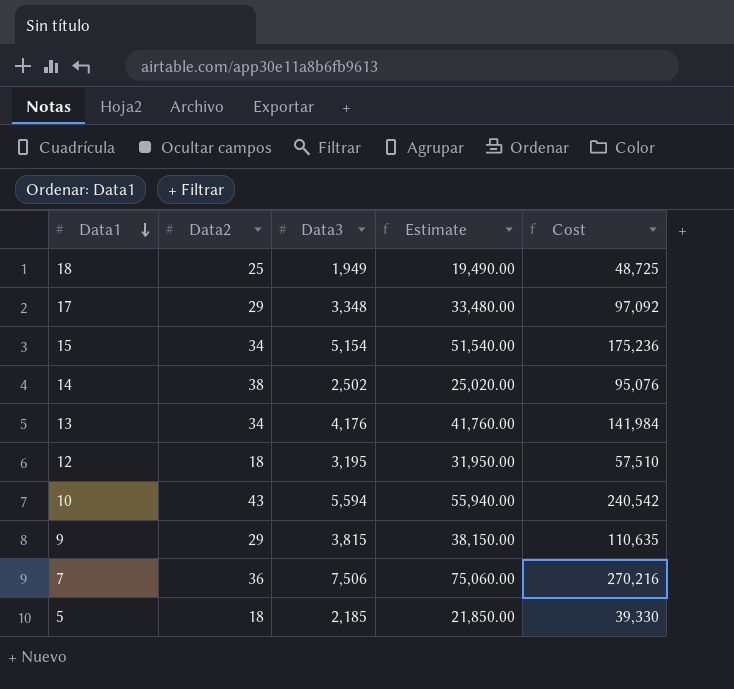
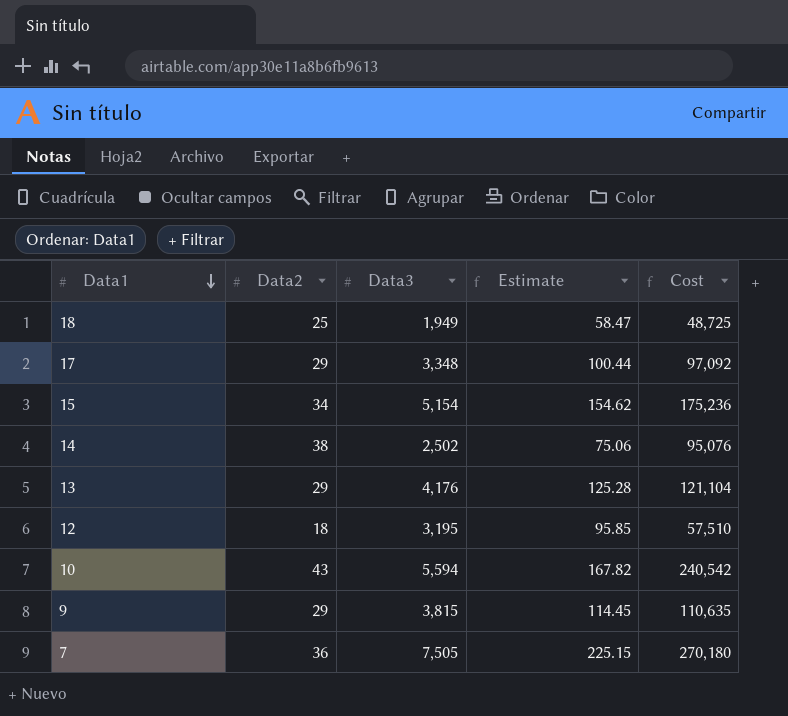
column Estimate | formula: [Data3] * 10 -> [Data3] * 0.03
row 5: 18 | 2,185 | 21,850.00 | 39,330 -> none
13 | Data2: 34 -> 29
13 | Cost: 141,984 -> 121,104
7 | Data3: 7,506 -> 7,505
7 | Cost: 270,216 -> 270,180

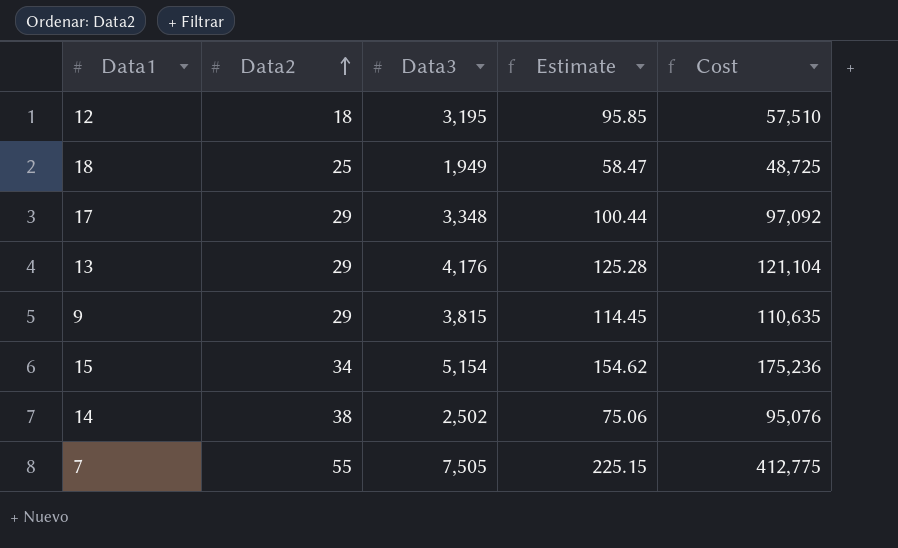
row order: Data1 descending -> Data2 ascending
row 10: 43 | 5,594 | 167.82 | 240,542 -> none
7 | Data2: 36 -> 55
7 | Cost: 270,180 -> 412,775

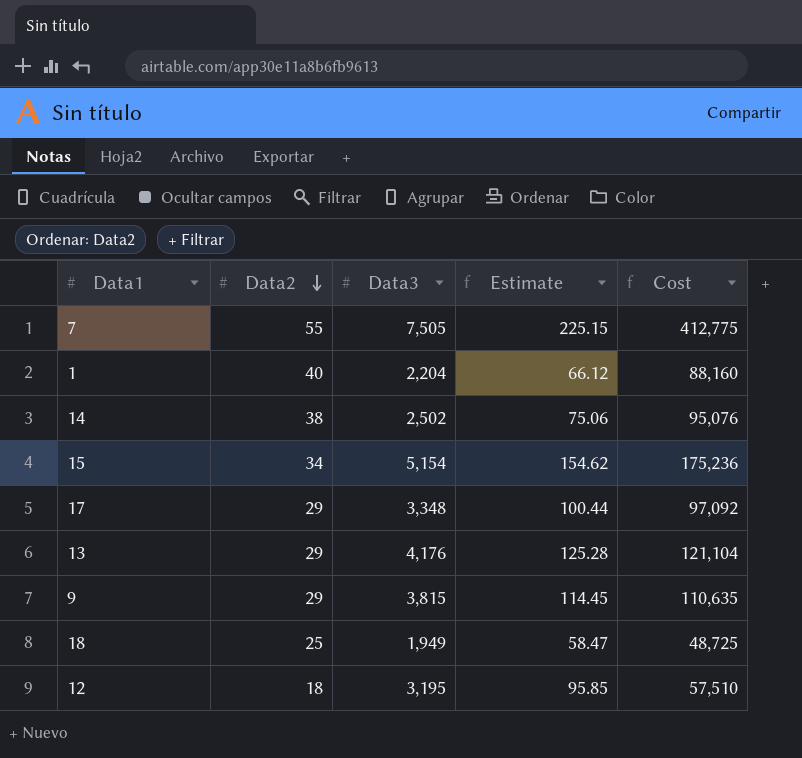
row order: Data2 ascending -> Data2 descending
row 1: none -> 40 | 2,204 | 66.12 | 88,160

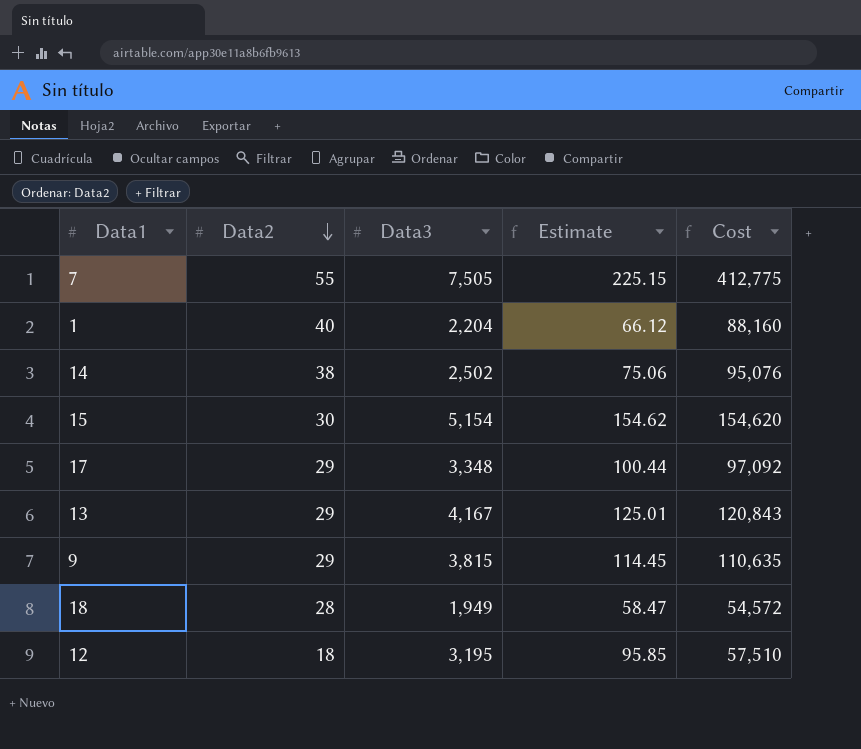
15 | Data2: 34 -> 30
15 | Cost: 175,236 -> 154,620
13 | Data3: 4,176 -> 4,167
13 | Estimate: 125.28 -> 125.01
13 | Cost: 121,104 -> 120,843
18 | Data2: 25 -> 28
18 | Cost: 48,725 -> 54,572

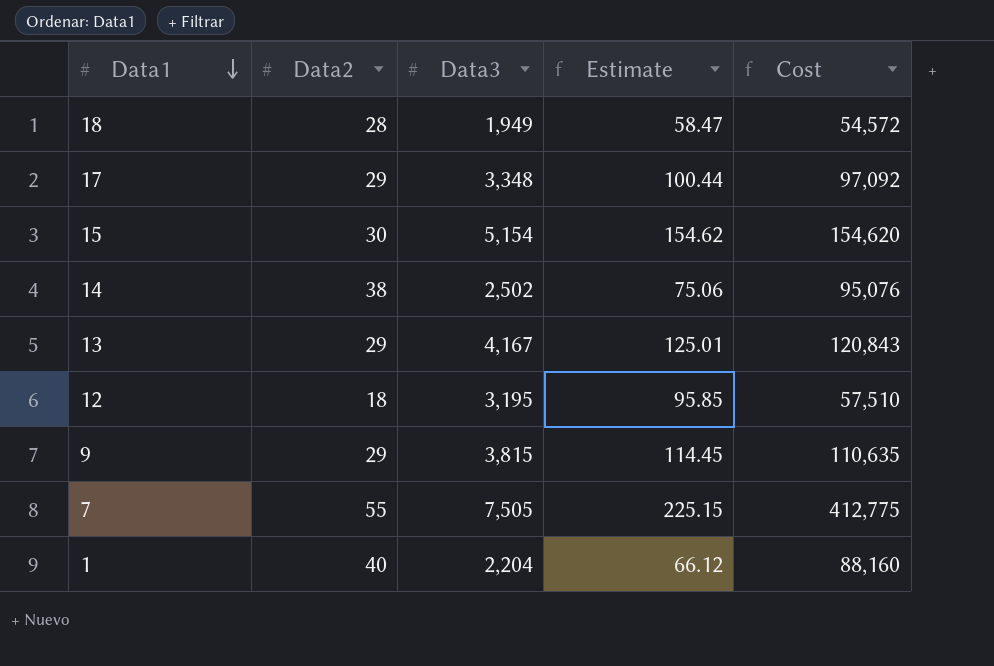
row order: Data2 descending -> Data1 descending

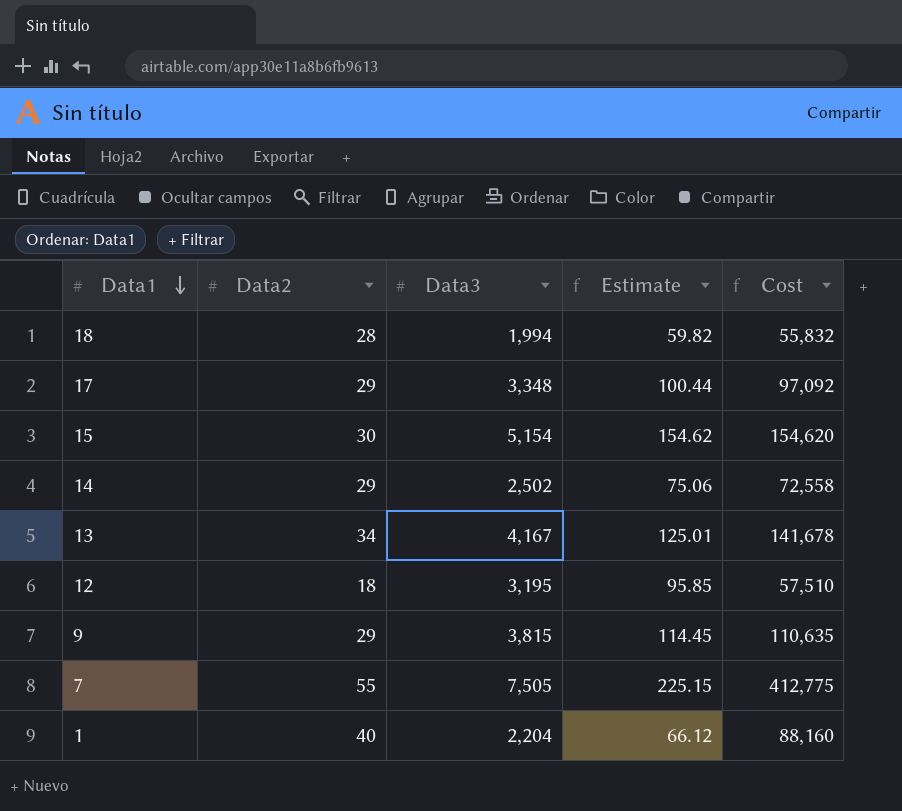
18 | Data3: 1,949 -> 1,994
18 | Estimate: 58.47 -> 59.82
18 | Cost: 54,572 -> 55,832
14 | Data2: 38 -> 29
14 | Cost: 95,076 -> 72,558
13 | Data2: 29 -> 34
13 | Cost: 120,843 -> 141,678

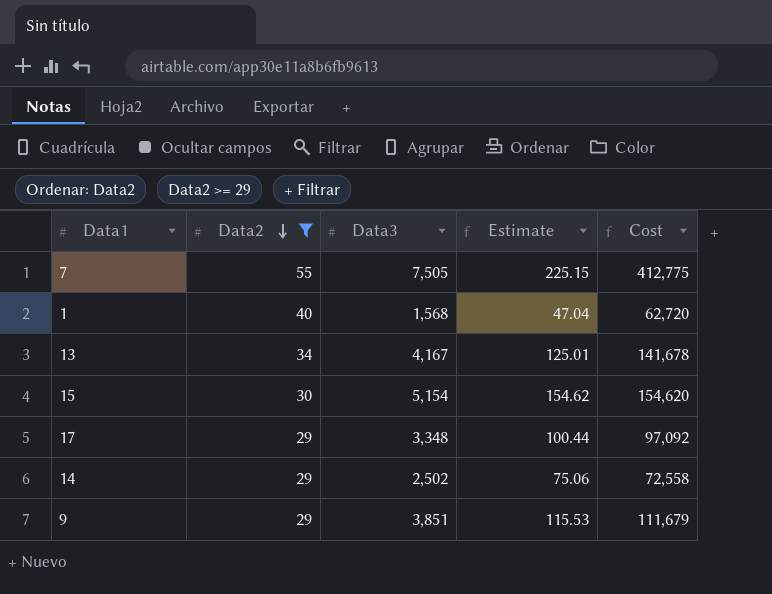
filter: none -> Data2 >= 29
row order: Data1 descending -> Data2 descending
1 | Data3: 2,204 -> 1,568
1 | Estimate: 66.12 -> 47.04
1 | Cost: 88,160 -> 62,720
9 | Data3: 3,815 -> 3,851
9 | Estimate: 114.45 -> 115.53
9 | Cost: 110,635 -> 111,679

